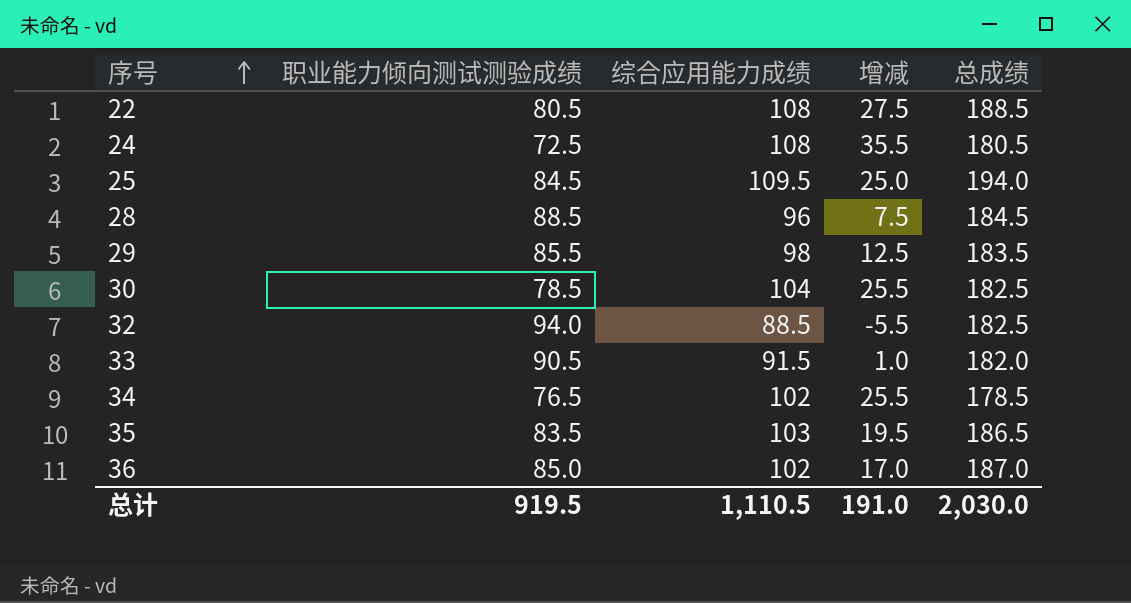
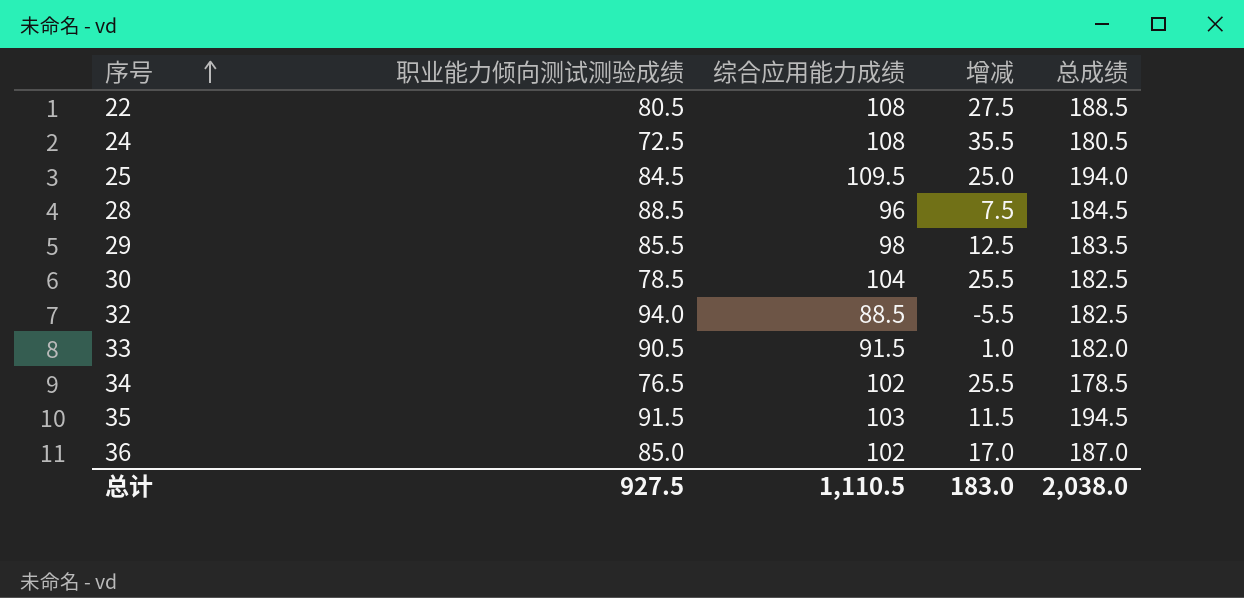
35 | 职业能力倾向测试测验成绩: 83.5 -> 91.5
35 | 增减: 19.5 -> 11.5
35 | 总成绩: 186.5 -> 194.5
总计 | 职业能力倾向测试测验成绩: 919.5 -> 927.5
总计 | 增减: 191.0 -> 183.0
总计 | 总成绩: 2,030.0 -> 2,038.0

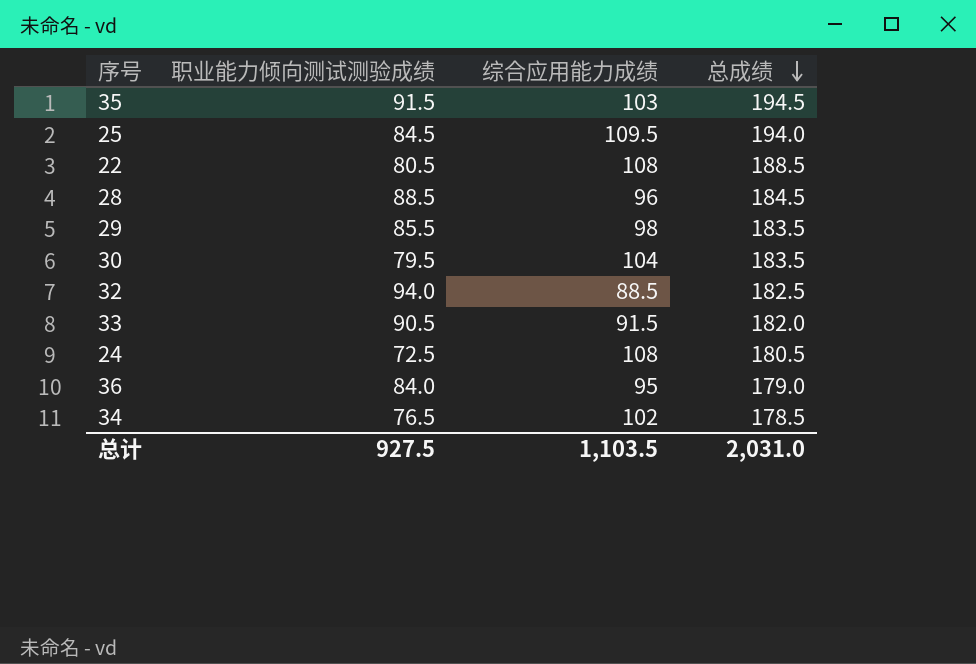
row order: 序号 ascending -> 总成绩 descending
column 增减 | formula: [综合应用能力成绩] - [职业能力倾向测试测验成绩] -> none
30 | 职业能力倾向测试测验成绩: 78.5 -> 79.5
30 | 总成绩: 182.5 -> 183.5
36 | 职业能力倾向测试测验成绩: 85.0 -> 84.0
36 | 综合应用能力成绩: 102 -> 95
36 | 总成绩: 187.0 -> 179.0
总计 | 综合应用能力成绩: 1,110.5 -> 1,103.5
总计 | 总成绩: 2,038.0 -> 2,031.0

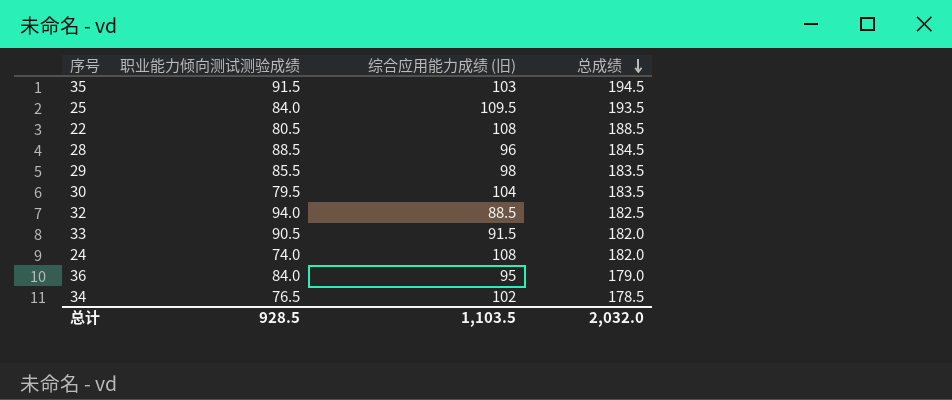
column name: 综合应用能力成绩 -> 综合应用能力成绩 (旧)
25 | 职业能力倾向测试测验成绩: 84.5 -> 84.0
25 | 总成绩: 194.0 -> 193.5
24 | 职业能力倾向测试测验成绩: 72.5 -> 74.0
24 | 总成绩: 180.5 -> 182.0
总计 | 职业能力倾向测试测验成绩: 927.5 -> 928.5
总计 | 总成绩: 2,031.0 -> 2,032.0

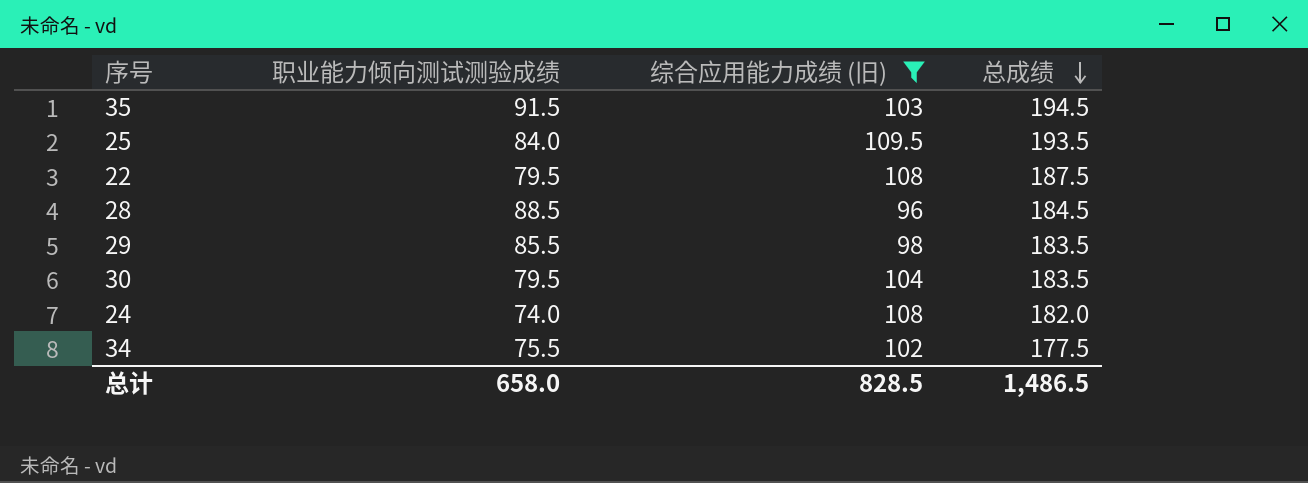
filter: none -> 综合应用能力成绩 (旧) >= 96
22 | 职业能力倾向测试测验成绩: 80.5 -> 79.5
22 | 总成绩: 188.5 -> 187.5
34 | 职业能力倾向测试测验成绩: 76.5 -> 75.5
34 | 总成绩: 178.5 -> 177.5
总计 | 职业能力倾向测试测验成绩: 928.5 -> 658.0
总计 | 综合应用能力成绩 (旧): 1,103.5 -> 828.5
总计 | 总成绩: 2,032.0 -> 1,486.5

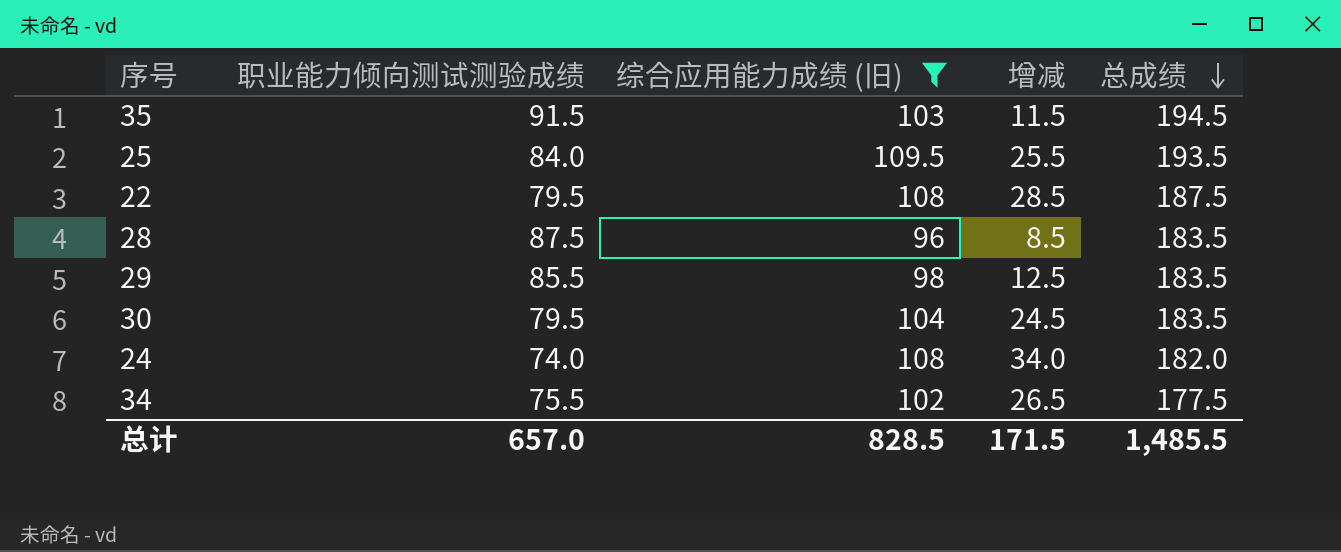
column 增减 | formula: none -> [综合应用能力成绩 (旧)] - [职业能力倾向测试测验成绩]
28 | 职业能力倾向测试测验成绩: 88.5 -> 87.5
28 | 总成绩: 184.5 -> 183.5
总计 | 职业能力倾向测试测验成绩: 658.0 -> 657.0
总计 | 总成绩: 1,486.5 -> 1,485.5

